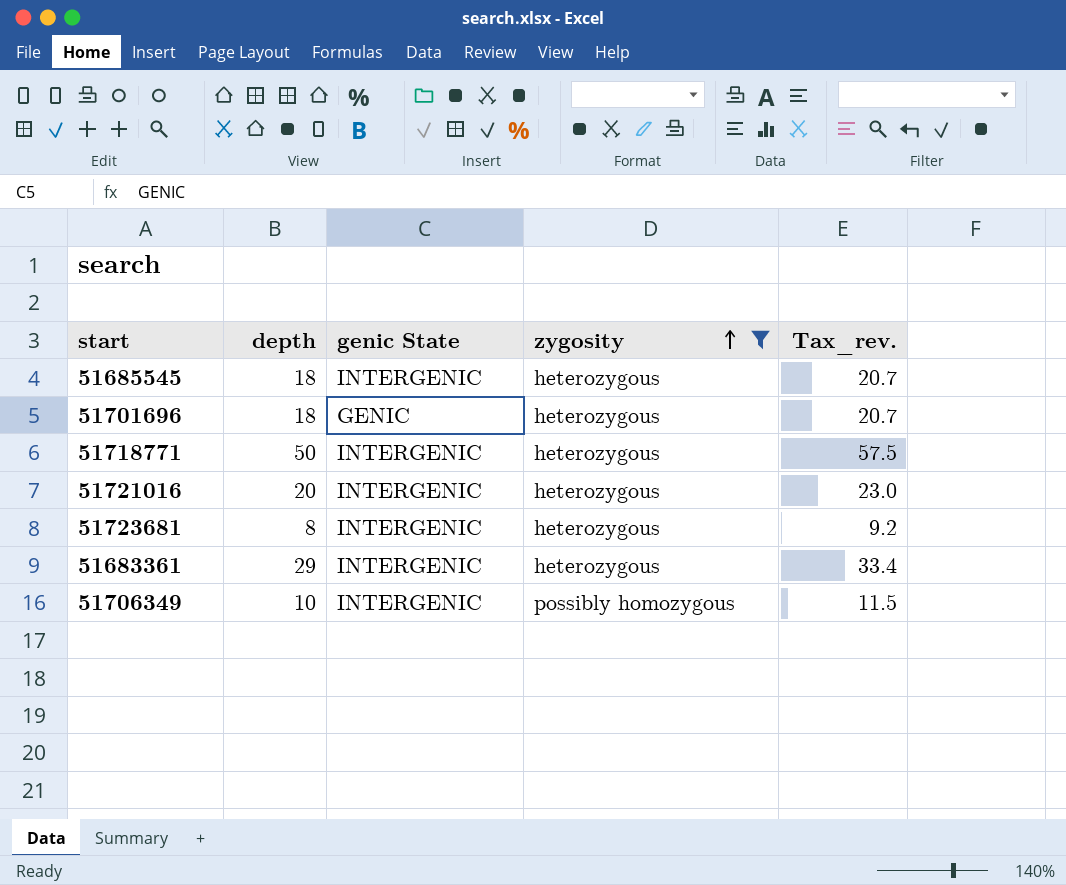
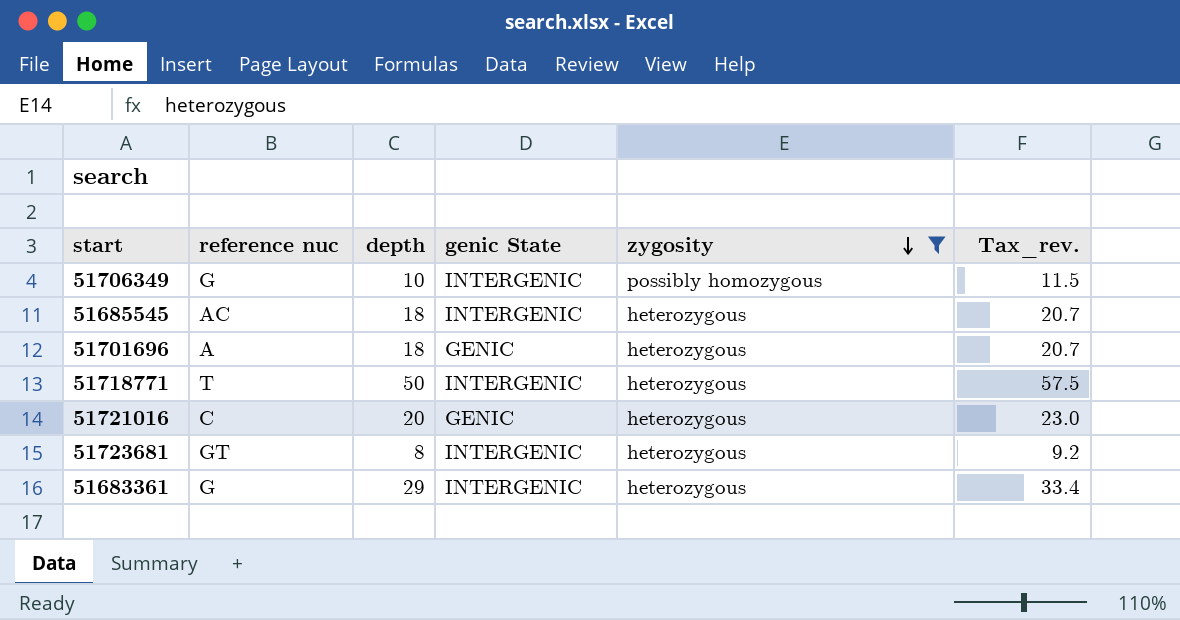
row order: zygosity ascending -> zygosity descending
column reference nuc | position: none -> 2
51721016 | genic State: INTERGENIC -> GENIC

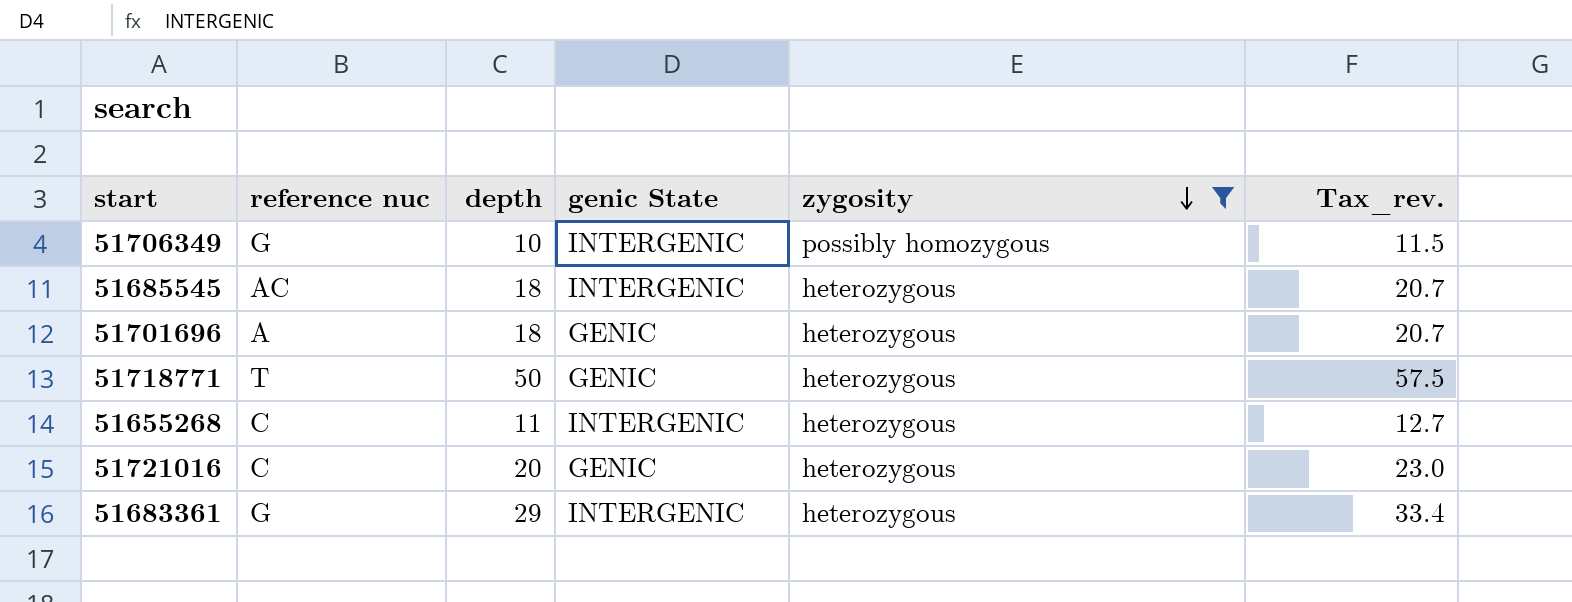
row 51723681: GT | 8 | INTERGENIC | heterozygous | 9.2 -> none
51718771 | genic State: INTERGENIC -> GENIC
row 51655268: none -> C | 11 | INTERGENIC | heterozygous | 12.7

